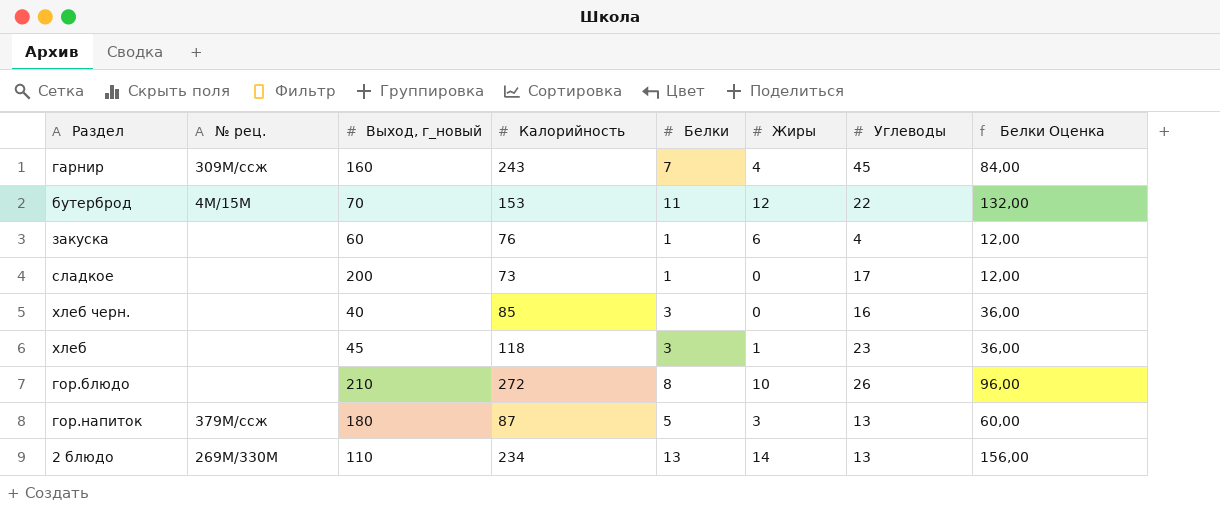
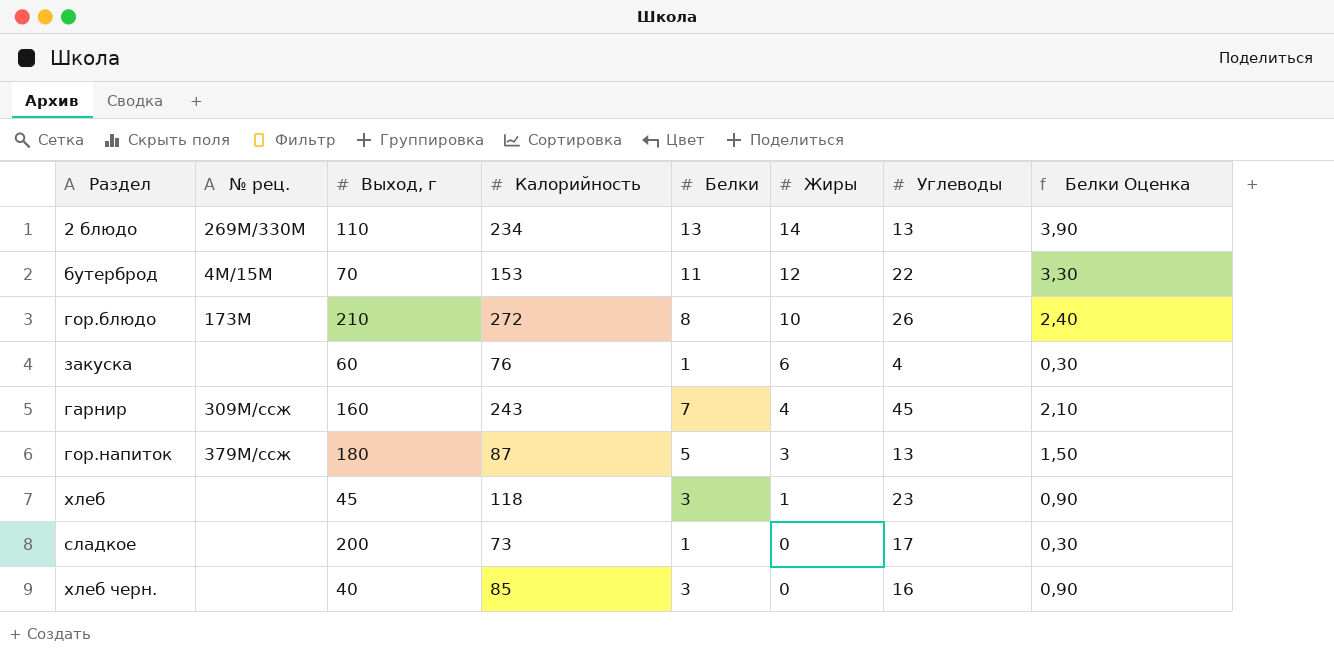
row order: none -> Жиры descending
column name: Выход, г_новый -> Выход, г
column Белки Оценка | formula: [Белки] * 12 -> [Белки] * 0,3
гор.блюдо | № рец.: none -> 173М

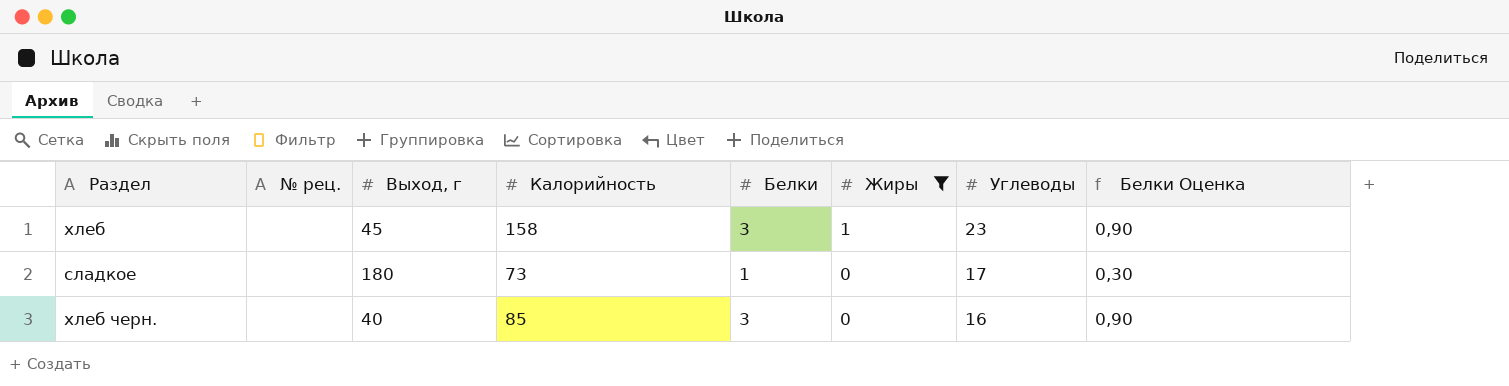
filter: none -> Жиры <= 1
хлеб | Калорийность: 118 -> 158
сладкое | Выход, г: 200 -> 180

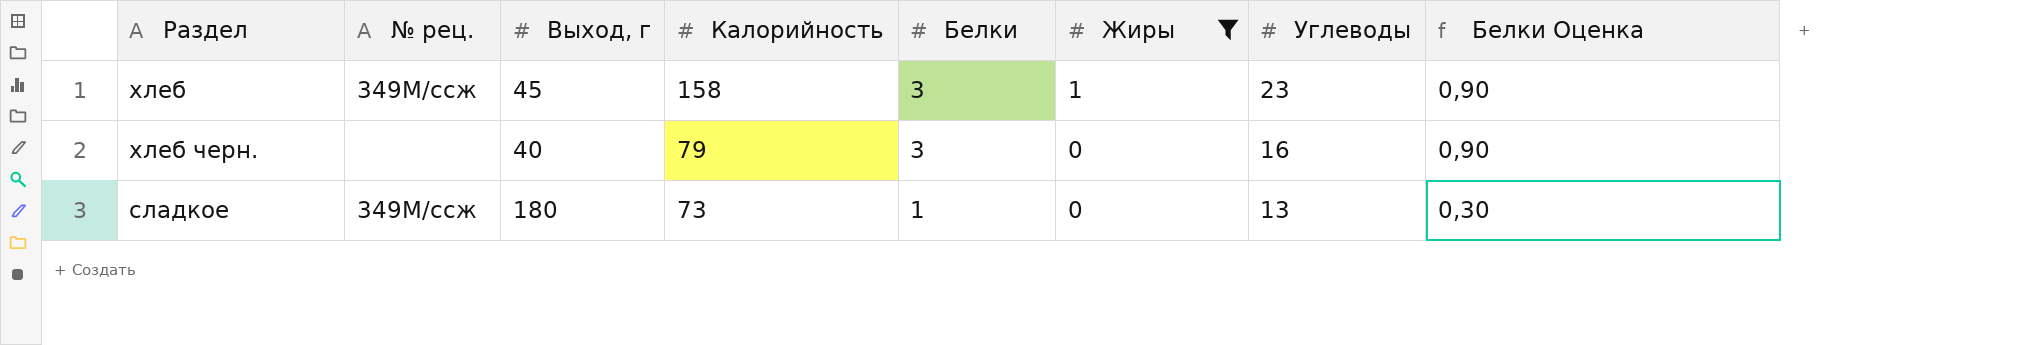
row order: Жиры descending -> Калорийность descending
хлеб | № рец.: none -> 349М/ссж
хлеб черн. | Калорийность: 85 -> 79
сладкое | № рец.: none -> 349М/ссж
сладкое | Углеводы: 17 -> 13

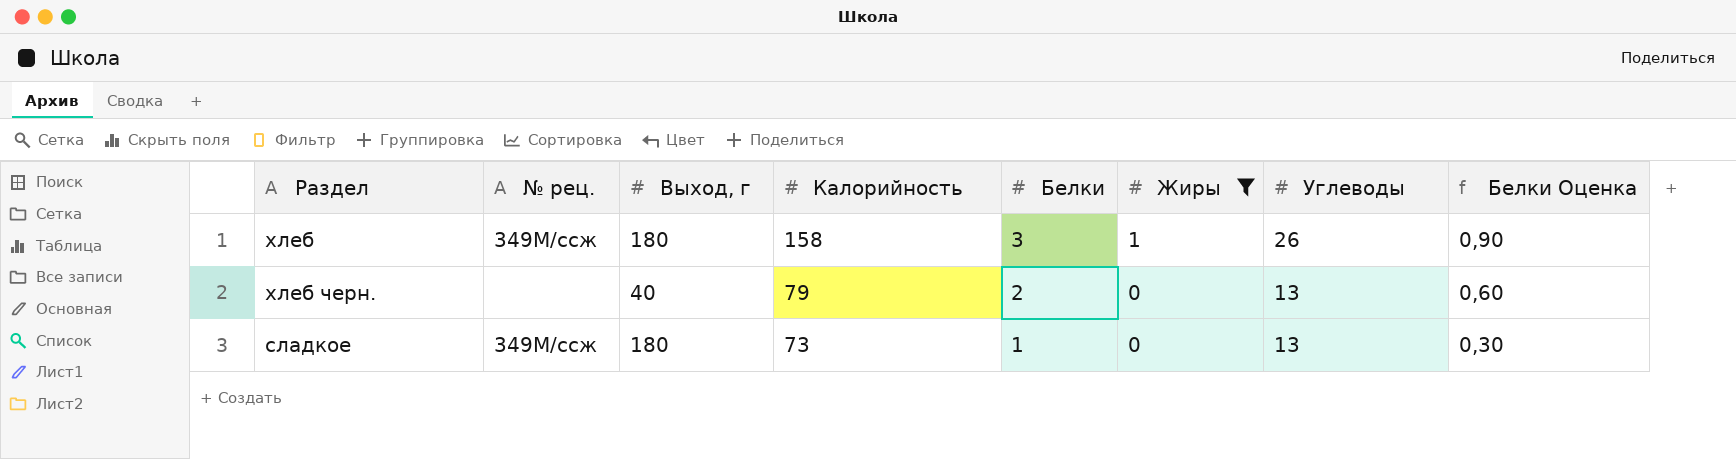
хлеб | Выход, г: 45 -> 180
хлеб | Углеводы: 23 -> 26
хлеб черн. | Белки: 3 -> 2
хлеб черн. | Углеводы: 16 -> 13
хлеб черн. | Белки Оценка: 0,90 -> 0,60

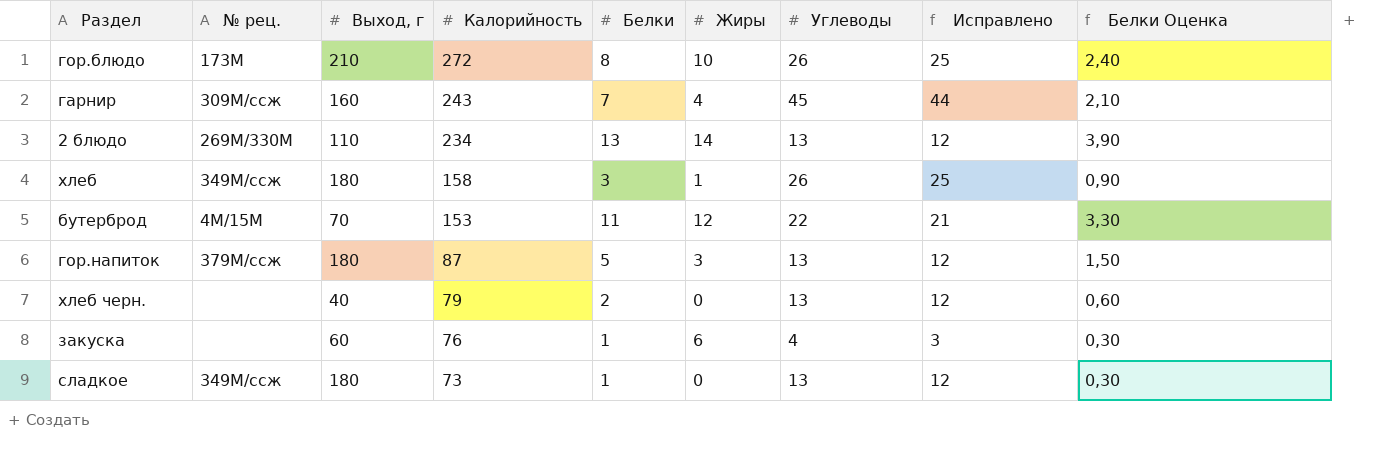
filter: Жиры <= 1 -> none
column Исправлено | formula: none -> [Углеводы] - 1

